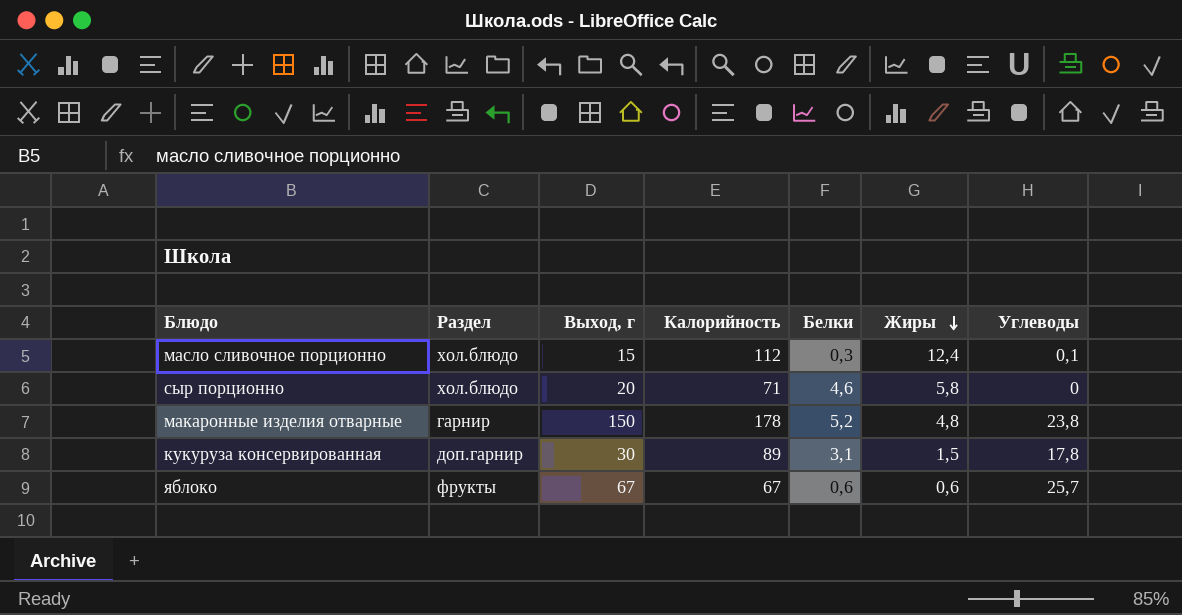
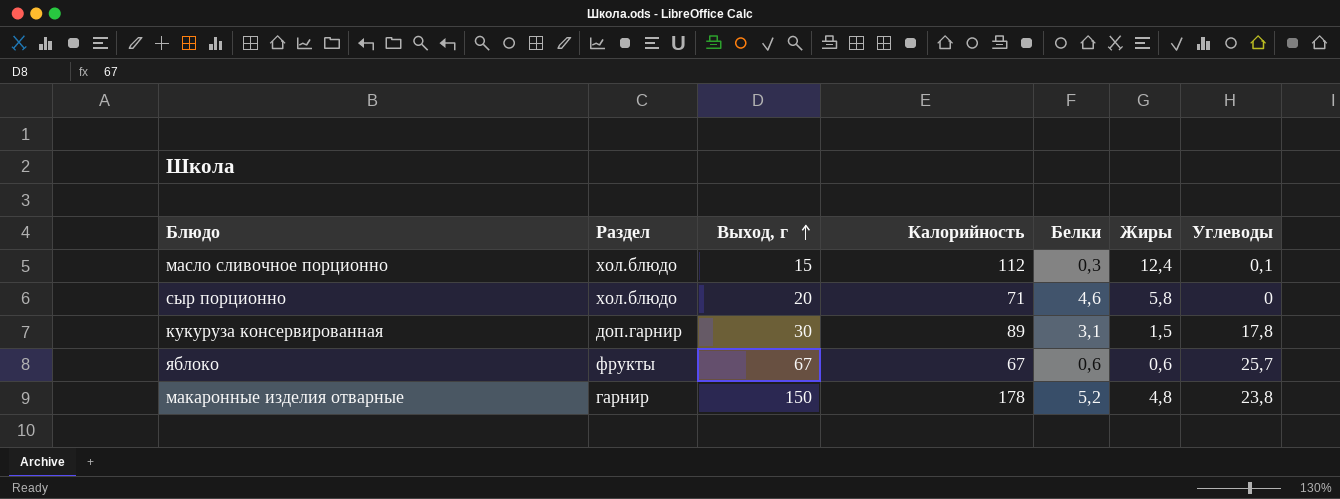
row order: Жиры descending -> Выход, г ascending

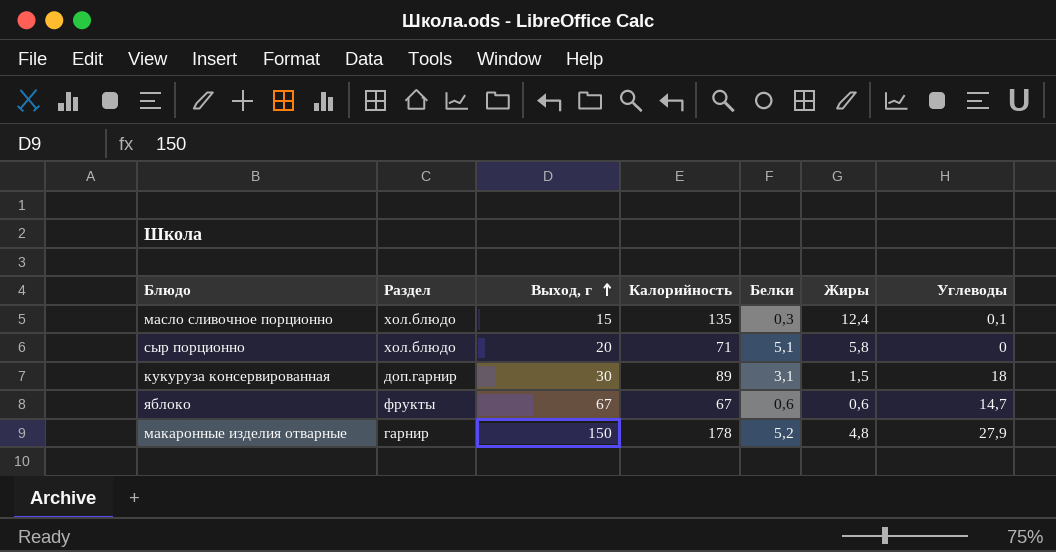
масло сливочное порционно | Калорийность: 112 -> 135
сыр порционно | Белки: 4,6 -> 5,1
кукуруза консервированная | Углеводы: 17,8 -> 18
яблоко | Углеводы: 25,7 -> 14,7
макаронные изделия отварные | Углеводы: 23,8 -> 27,9

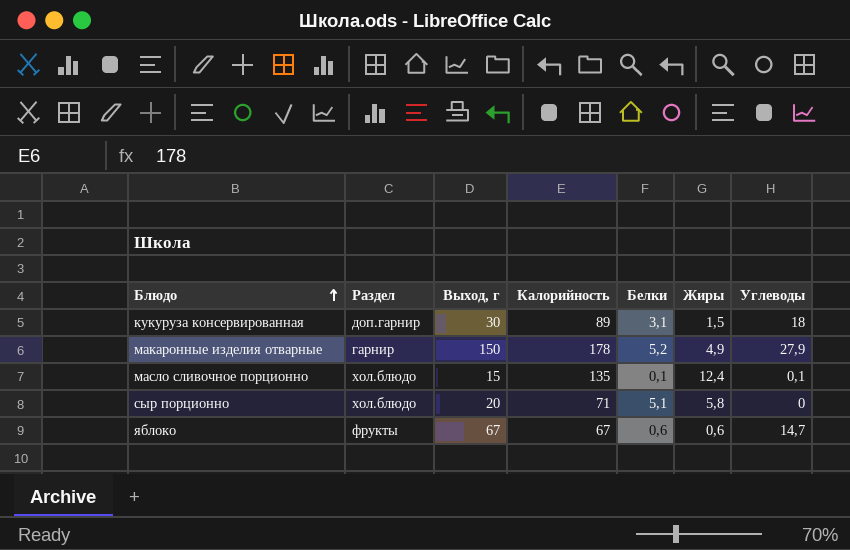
row order: Выход, г ascending -> Блюдо ascending
макаронные изделия отварные | Жиры: 4,8 -> 4,9
масло сливочное порционно | Белки: 0,3 -> 0,1

